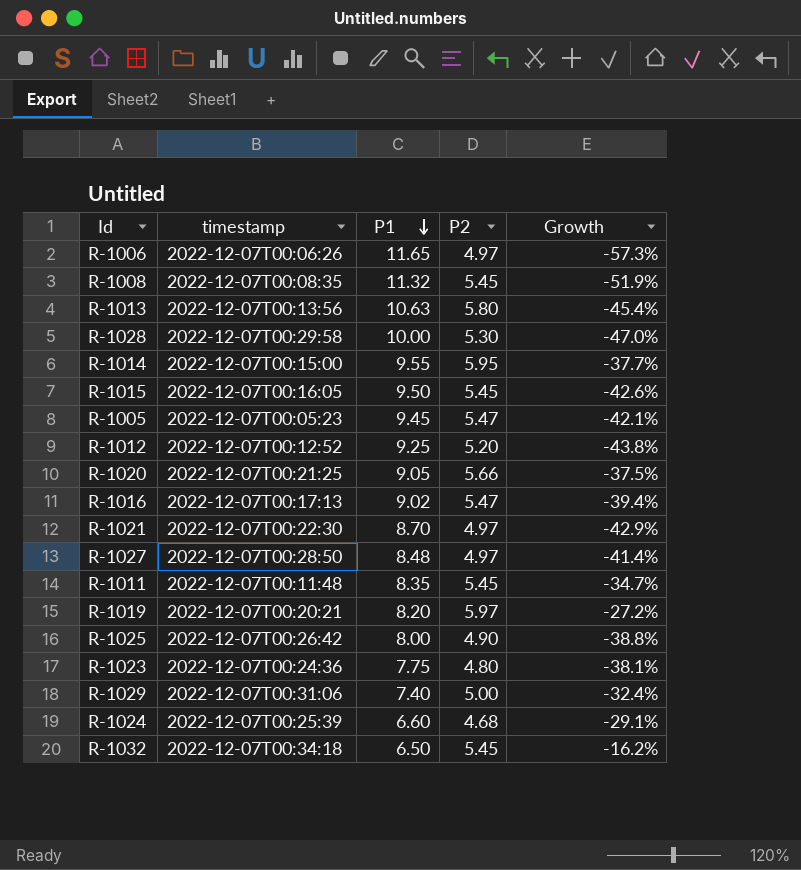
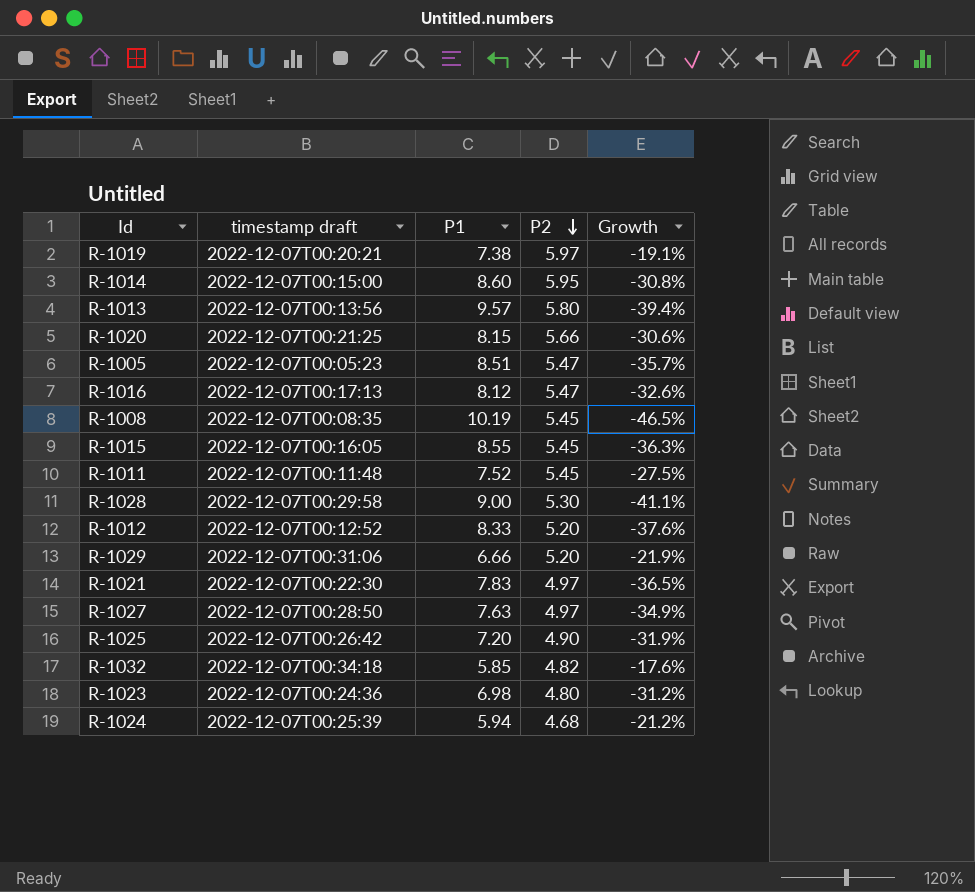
row order: P1 descending -> P2 descending
column name: timestamp -> timestamp draft
row R-1006: 2022-12-07T00:06:26 | 11.65 | 4.97 | -57.3% -> none
R-1019 | P1: 8.20 -> 7.38
R-1019 | Growth: -27.2% -> -19.1%
R-1014 | P1: 9.55 -> 8.60
R-1014 | Growth: -37.7% -> -30.8%
R-1013 | P1: 10.63 -> 9.57
R-1013 | Growth: -45.4% -> -39.4%
R-1020 | P1: 9.05 -> 8.15
R-1020 | Growth: -37.5% -> -30.6%
R-1005 | P1: 9.45 -> 8.51
R-1005 | Growth: -42.1% -> -35.7%
R-1016 | P1: 9.02 -> 8.12
R-1016 | Growth: -39.4% -> -32.6%
R-1008 | P1: 11.32 -> 10.19
R-1008 | Growth: -51.9% -> -46.5%
R-1015 | P1: 9.50 -> 8.55
R-1015 | Growth: -42.6% -> -36.3%
R-1011 | P1: 8.35 -> 7.52
R-1011 | Growth: -34.7% -> -27.5%
R-1028 | P1: 10.00 -> 9.00
R-1028 | Growth: -47.0% -> -41.1%
R-1012 | P1: 9.25 -> 8.33
R-1012 | Growth: -43.8% -> -37.6%
R-1029 | P1: 7.40 -> 6.66
R-1029 | P2: 5.00 -> 5.20
R-1029 | Growth: -32.4% -> -21.9%
R-1021 | P1: 8.70 -> 7.83
R-1021 | Growth: -42.9% -> -36.5%
R-1027 | P1: 8.48 -> 7.63
R-1027 | Growth: -41.4% -> -34.9%
R-1025 | P1: 8.00 -> 7.20
R-1025 | Growth: -38.8% -> -31.9%
R-1032 | P1: 6.50 -> 5.85
R-1032 | P2: 5.45 -> 4.82
R-1032 | Growth: -16.2% -> -17.6%
R-1023 | P1: 7.75 -> 6.98
R-1023 | Growth: -38.1% -> -31.2%
R-1024 | P1: 6.60 -> 5.94
R-1024 | Growth: -29.1% -> -21.2%

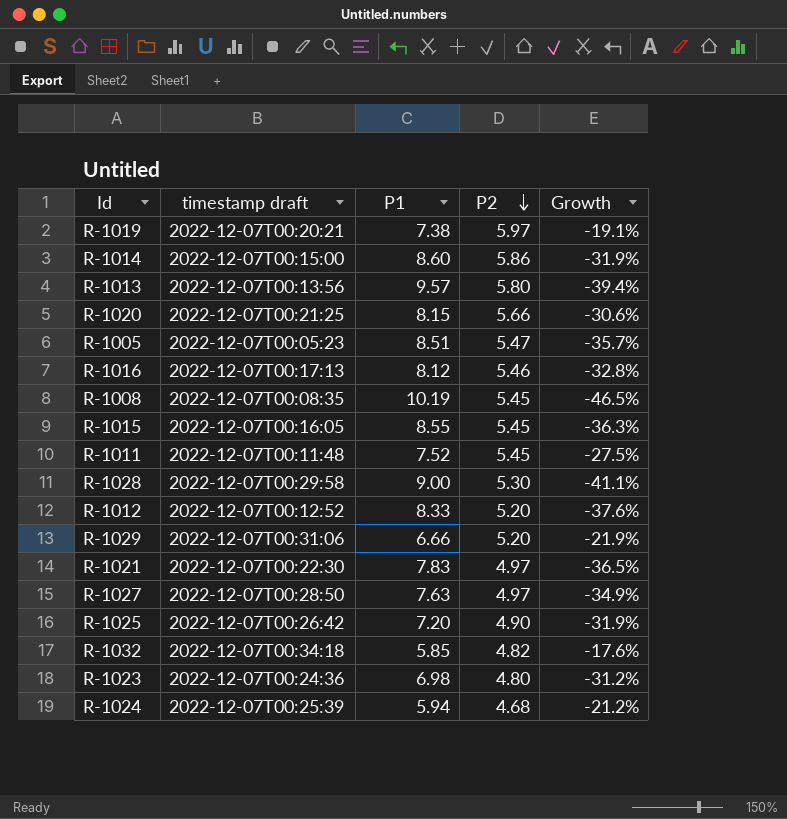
R-1014 | P2: 5.95 -> 5.86
R-1014 | Growth: -30.8% -> -31.9%
R-1016 | P2: 5.47 -> 5.46
R-1016 | Growth: -32.6% -> -32.8%

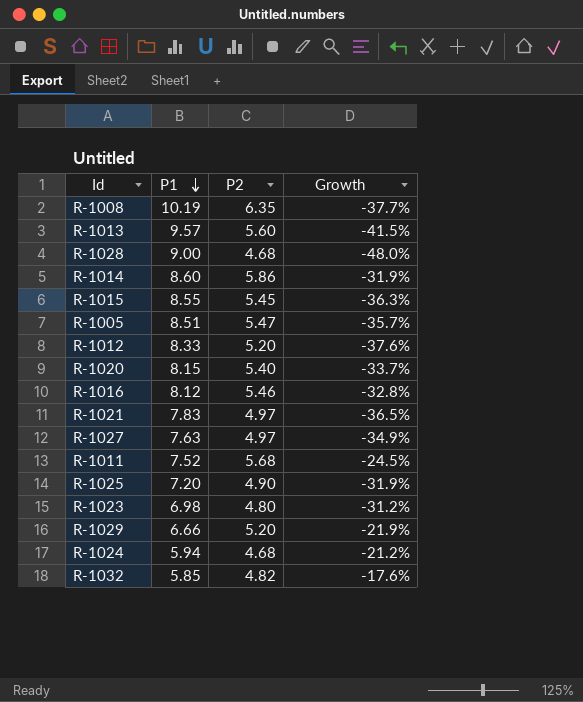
row order: P2 descending -> P1 descending
column timestamp draft | position: 2 -> none
row R-1019: 2022-12-07T00:20:21 | 7.38 | 5.97 | -19.1% -> none
R-1008 | P2: 5.45 -> 6.35
R-1008 | Growth: -46.5% -> -37.7%
R-1013 | P2: 5.80 -> 5.60
R-1013 | Growth: -39.4% -> -41.5%
R-1028 | P2: 5.30 -> 4.68
R-1028 | Growth: -41.1% -> -48.0%
R-1020 | P2: 5.66 -> 5.40
R-1020 | Growth: -30.6% -> -33.7%
R-1011 | P2: 5.45 -> 5.68
R-1011 | Growth: -27.5% -> -24.5%

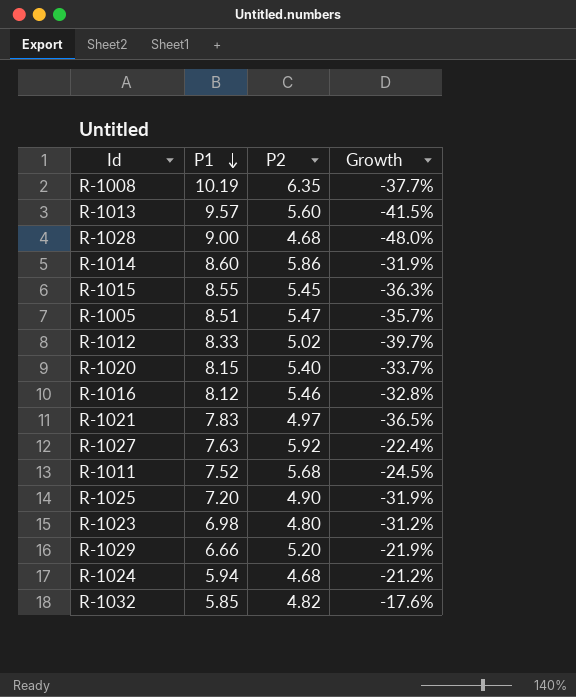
R-1012 | P2: 5.20 -> 5.02
R-1012 | Growth: -37.6% -> -39.7%
R-1027 | P2: 4.97 -> 5.92
R-1027 | Growth: -34.9% -> -22.4%

